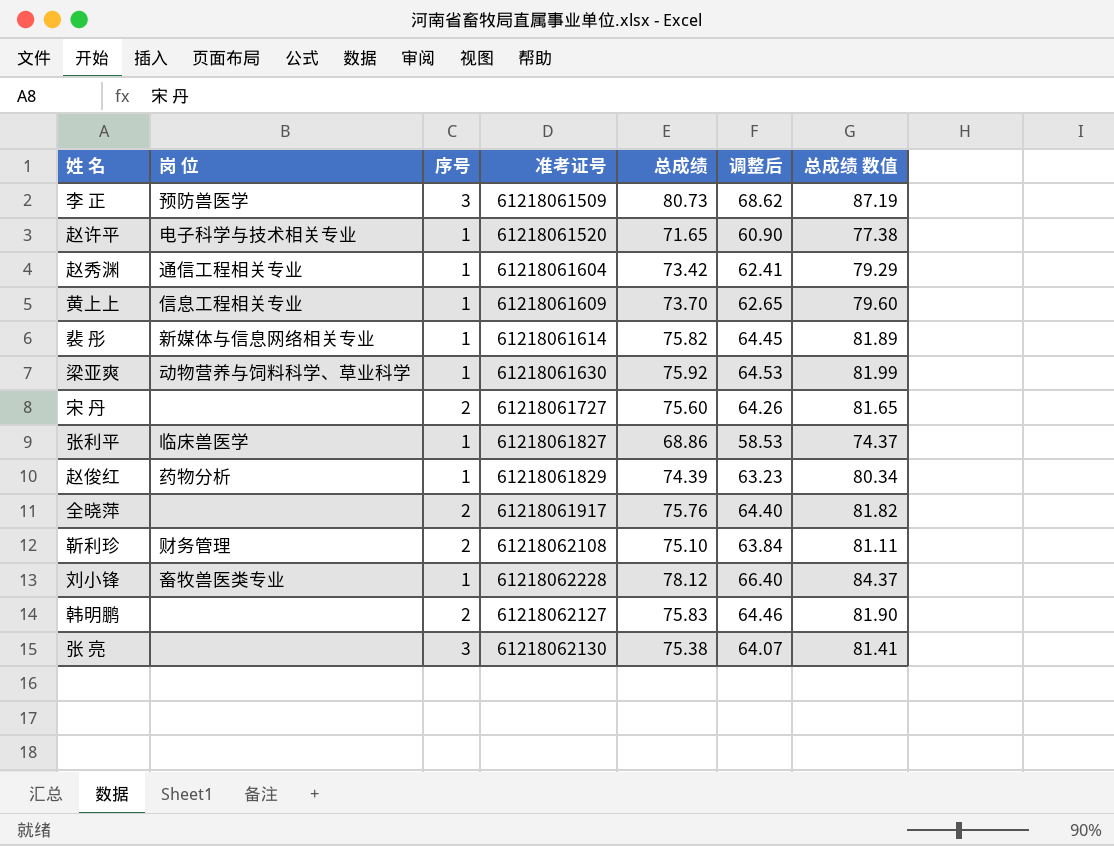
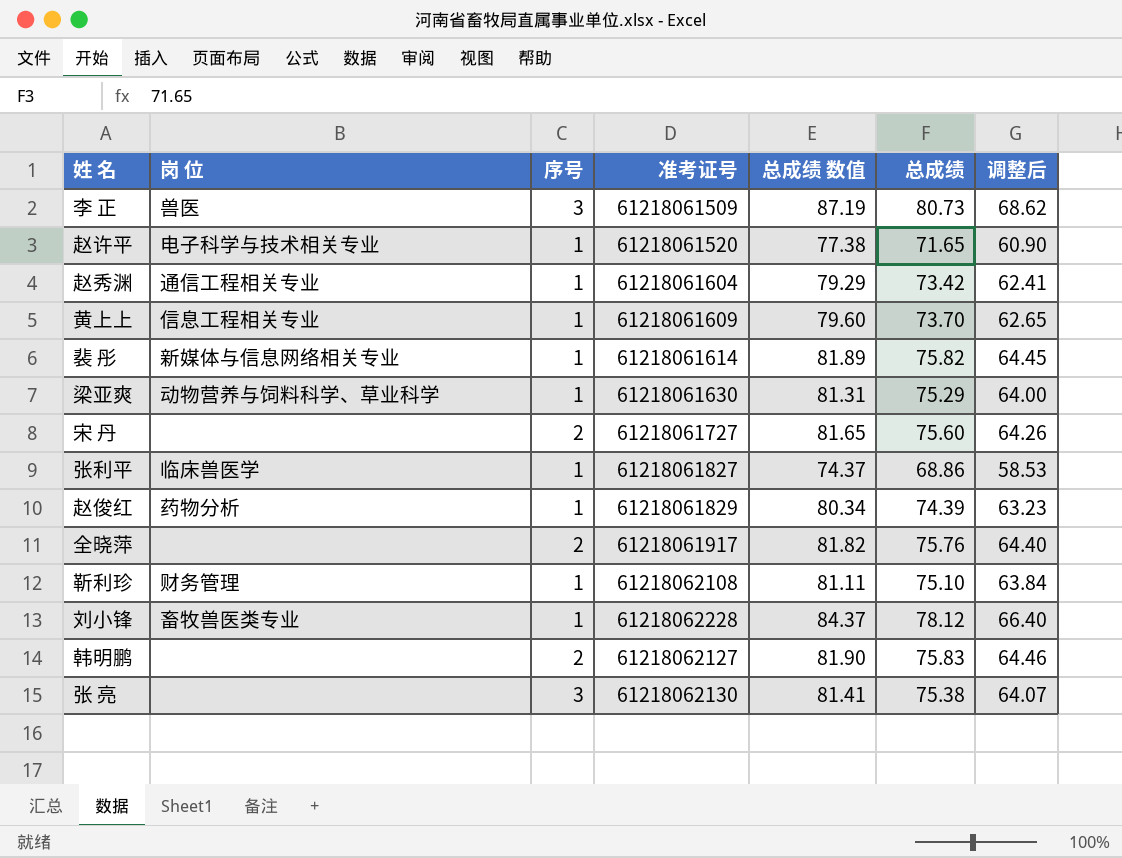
column 总成绩 数值 | position: 7 -> 5
李 正 | 岗 位: 预防兽医学 -> 兽医
梁亚爽 | 总成绩 数值: 81.99 -> 81.31
梁亚爽 | 总成绩: 75.92 -> 75.29
梁亚爽 | 调整后: 64.53 -> 64.00
靳利珍 | 序号: 2 -> 1

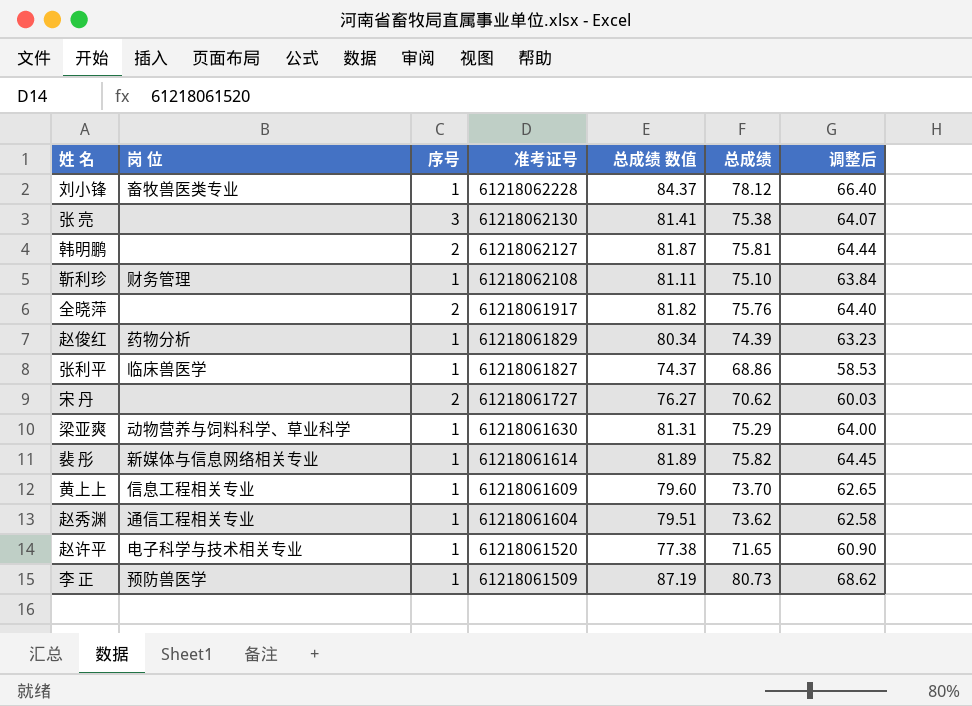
row order: none -> 准考证号 descending
韩明鹏 | 总成绩 数值: 81.90 -> 81.87
韩明鹏 | 总成绩: 75.83 -> 75.81
韩明鹏 | 调整后: 64.46 -> 64.44
宋 丹 | 总成绩 数值: 81.65 -> 76.27
宋 丹 | 总成绩: 75.60 -> 70.62
宋 丹 | 调整后: 64.26 -> 60.03
赵秀渊 | 总成绩 数值: 79.29 -> 79.51
赵秀渊 | 总成绩: 73.42 -> 73.62
赵秀渊 | 调整后: 62.41 -> 62.58
李 正 | 岗 位: 兽医 -> 预防兽医学
李 正 | 序号: 3 -> 1

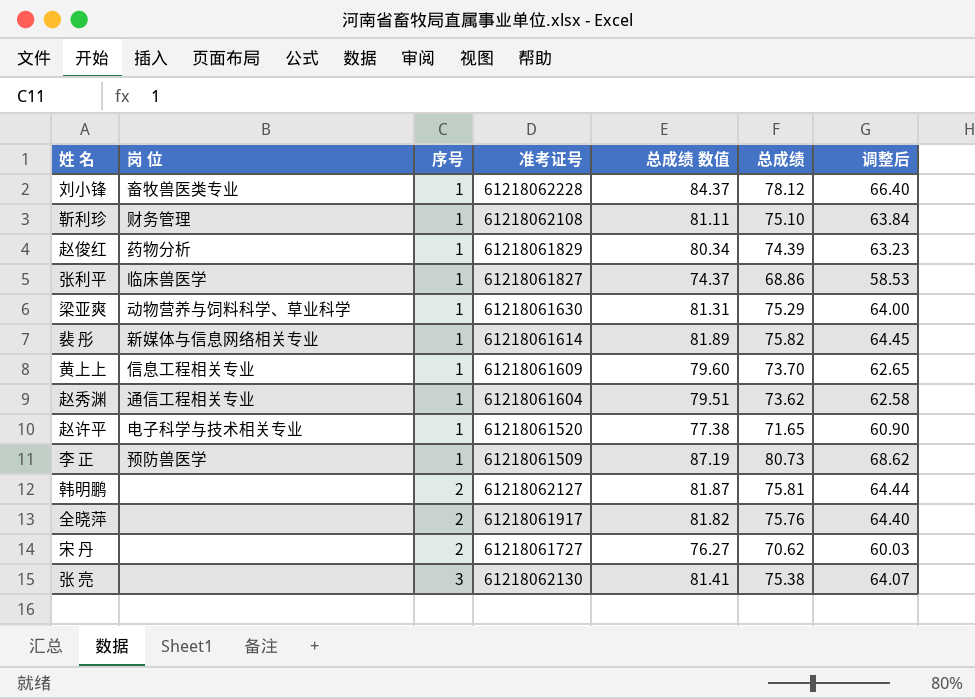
row order: 准考证号 descending -> 序号 ascending

